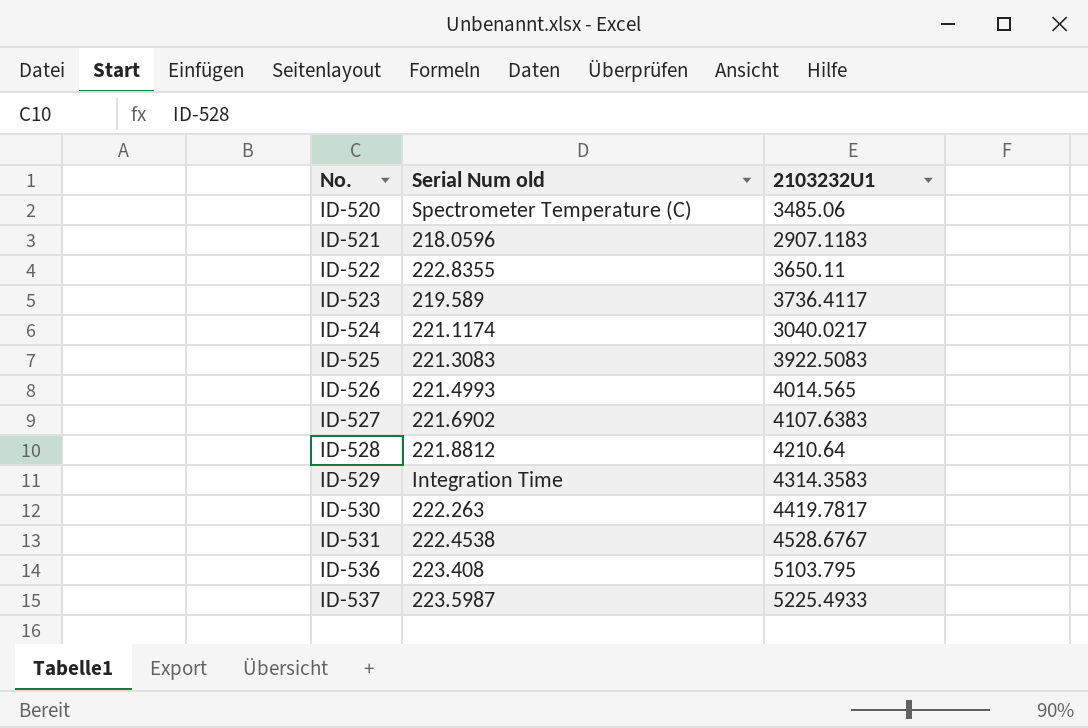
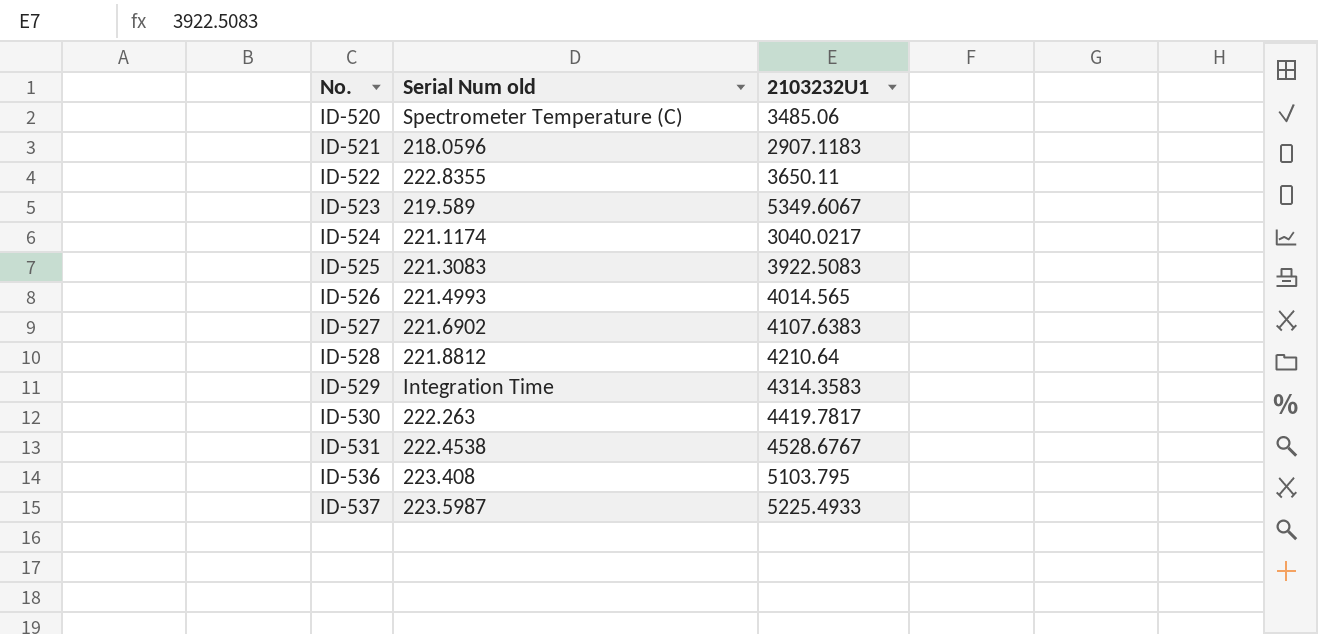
ID-523 | 2103232U1: 3736.4117 -> 5349.6067

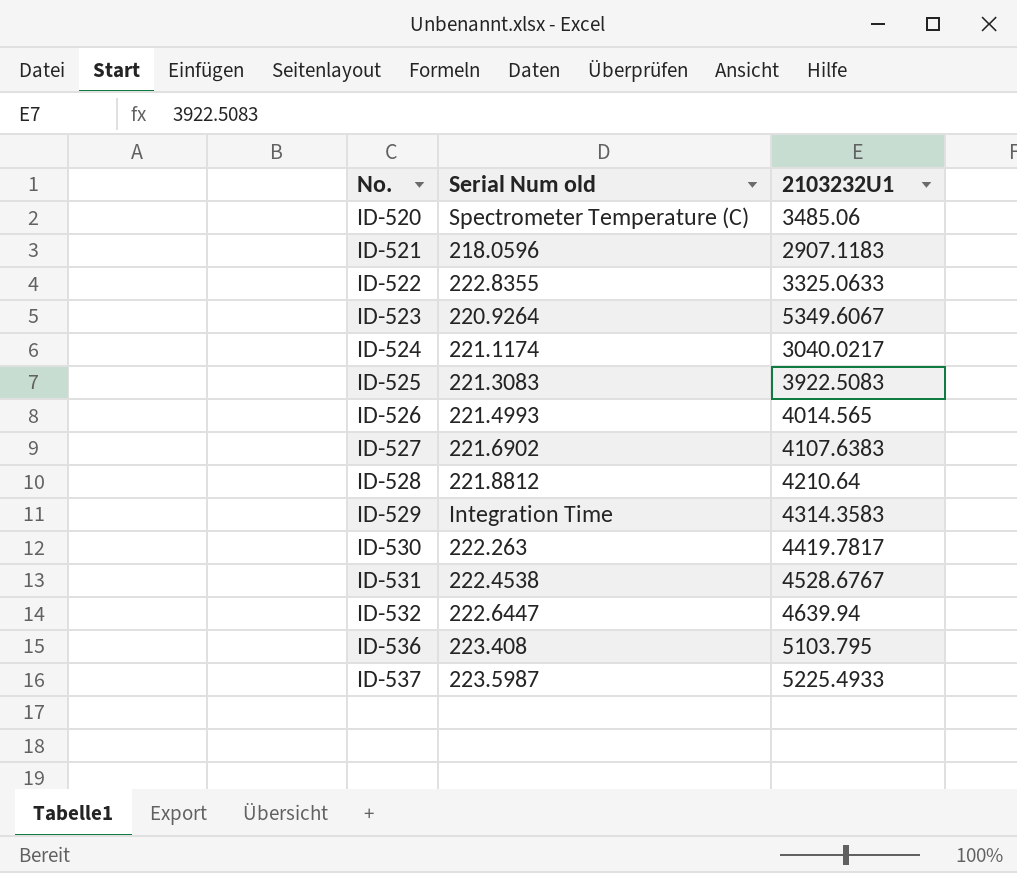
ID-522 | 2103232U1: 3650.11 -> 3325.0633
ID-523 | Serial Num old: 219.589 -> 220.9264
row ID-532: none -> 222.6447 | 4639.94

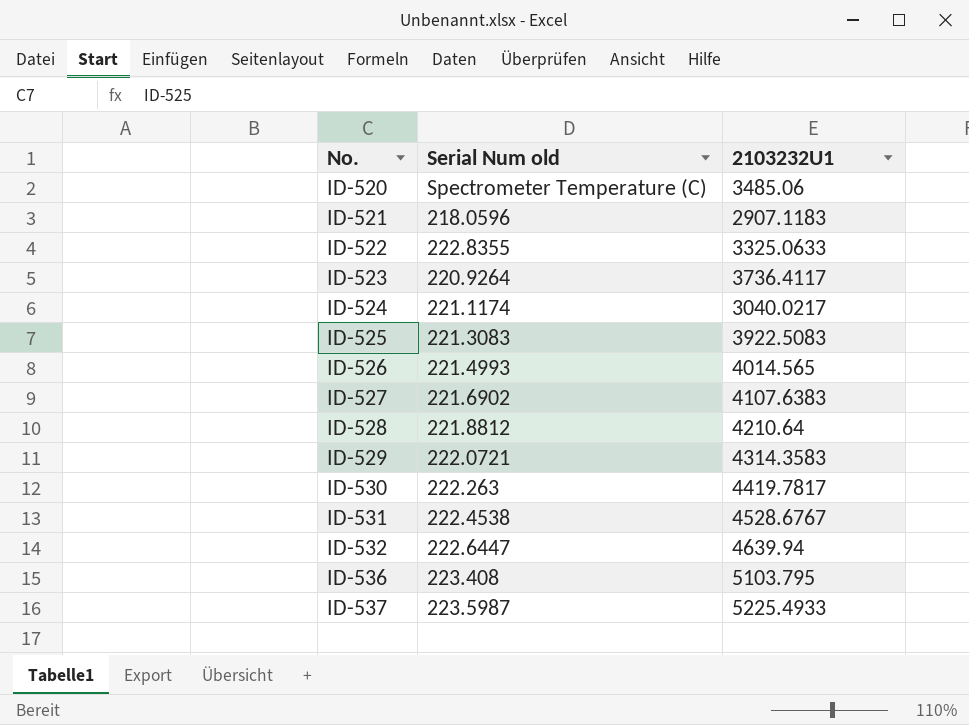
ID-523 | 2103232U1: 5349.6067 -> 3736.4117
ID-529 | Serial Num old: Integration Time -> 222.0721

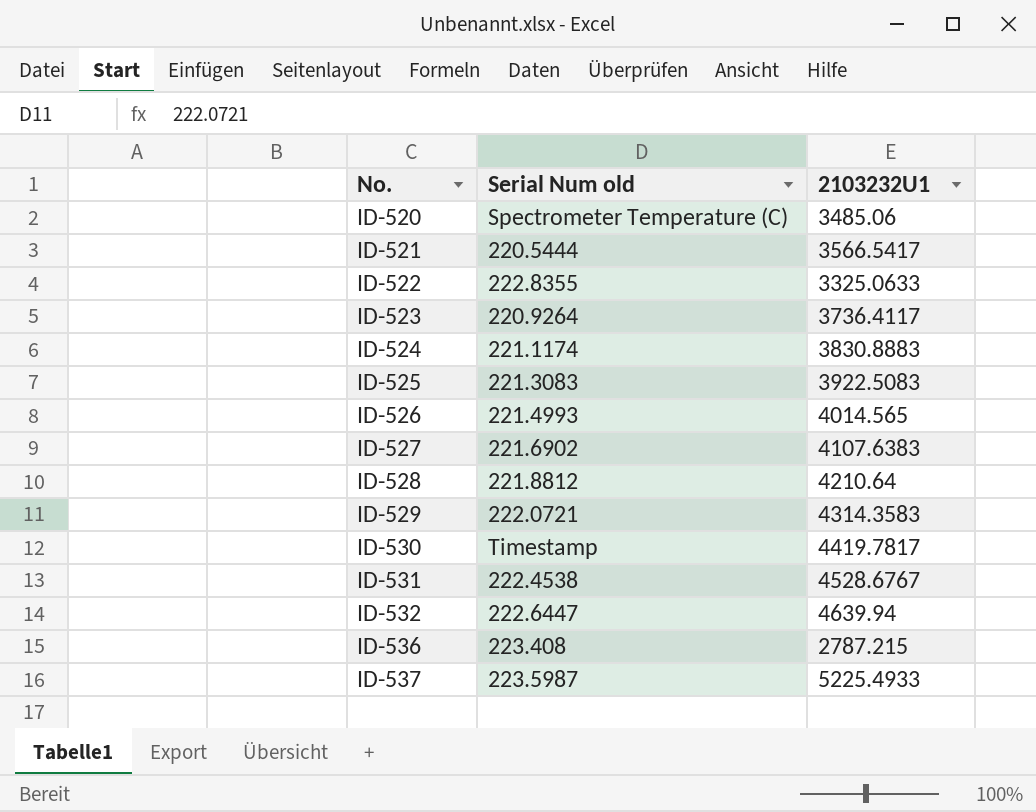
ID-521 | Serial Num old: 218.0596 -> 220.5444
ID-521 | 2103232U1: 2907.1183 -> 3566.5417
ID-524 | 2103232U1: 3040.0217 -> 3830.8883
ID-530 | Serial Num old: 222.263 -> Timestamp
ID-536 | 2103232U1: 5103.795 -> 2787.215

